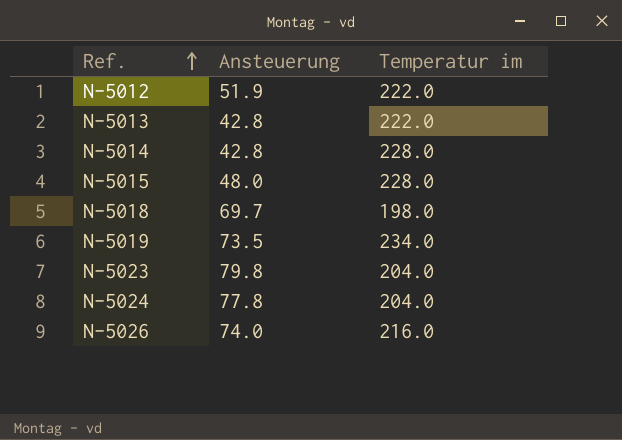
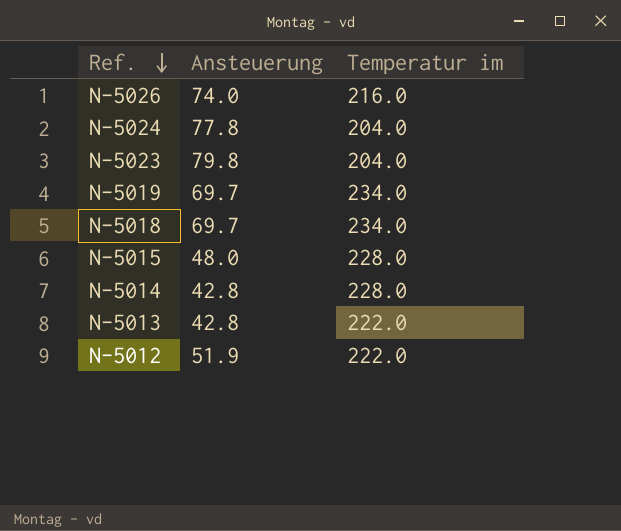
row order: Ref. ascending -> Ref. descending
N-5019 | Ansteuerung: 73.5 -> 69.7
N-5018 | Temperatur im: 198.0 -> 234.0

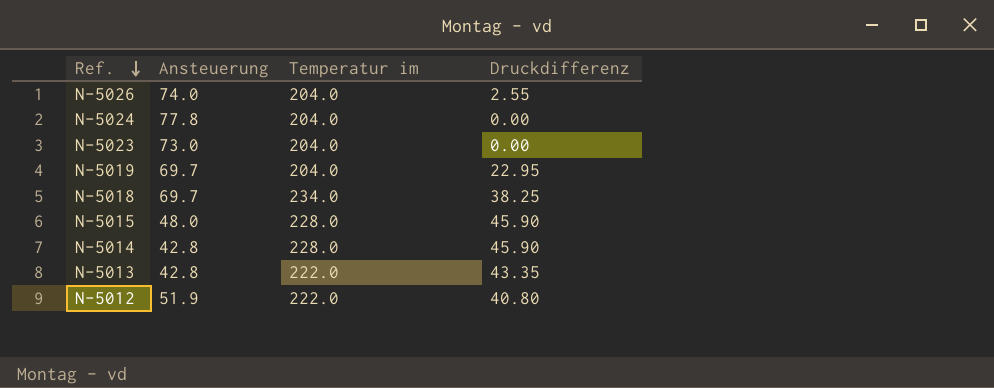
column Druckdifferenz | position: none -> 4
N-5026 | Temperatur im: 216.0 -> 204.0
N-5023 | Ansteuerung: 79.8 -> 73.0
N-5019 | Temperatur im: 234.0 -> 204.0

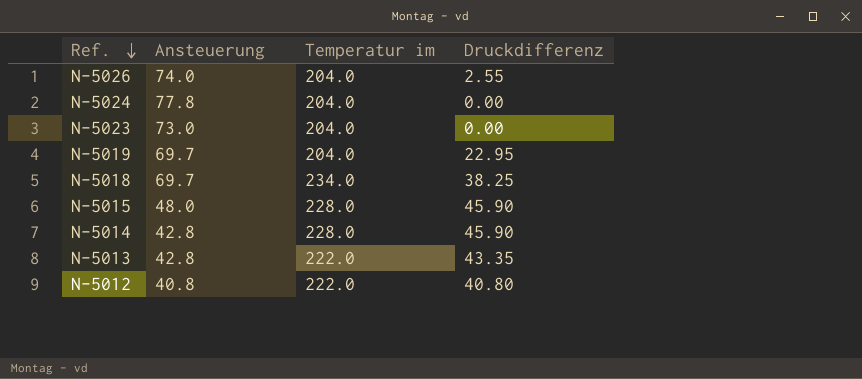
N-5012 | Ansteuerung: 51.9 -> 40.8

